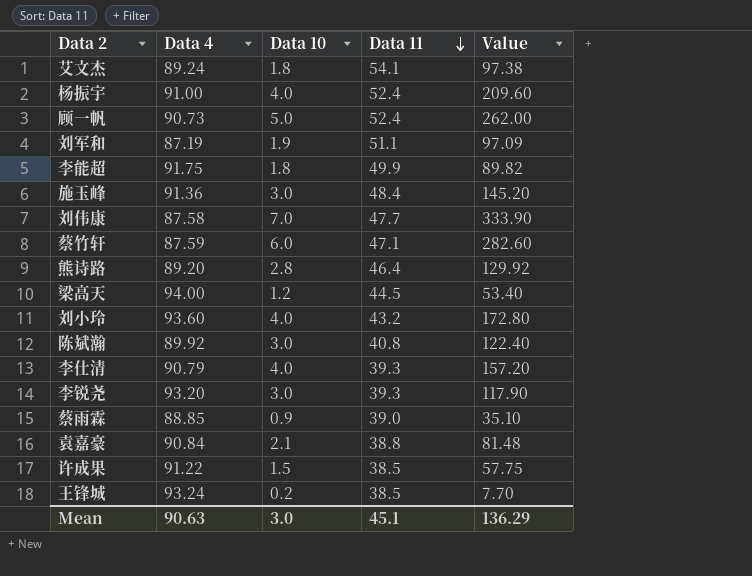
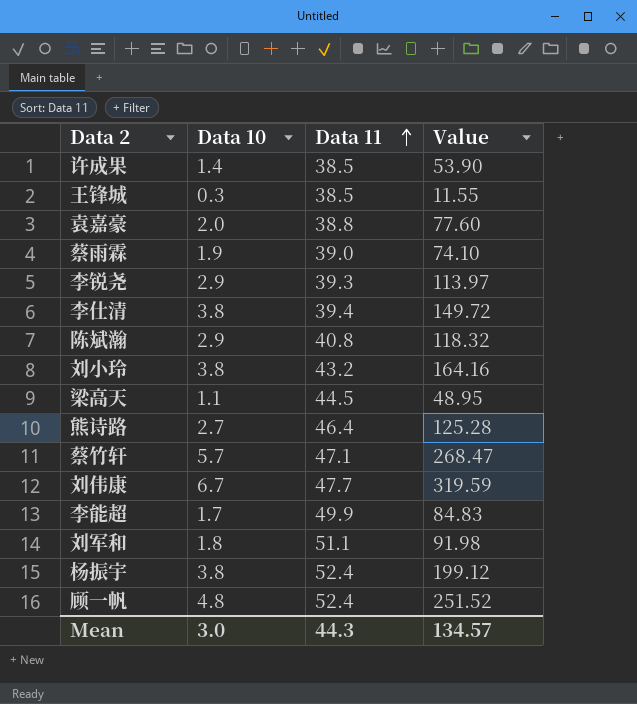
row order: Data 11 descending -> Data 11 ascending
column Data 4 | position: 2 -> none
row 艾文杰: 89.24 | 1.8 | 54.1 | 97.38 -> none
row 施玉峰: 91.36 | 3.0 | 48.4 | 145.20 -> none
许成果 | Data 10: 1.5 -> 1.4
许成果 | Value: 57.75 -> 53.90
王锋城 | Data 10: 0.2 -> 0.3
王锋城 | Value: 7.70 -> 11.55
袁嘉豪 | Data 10: 2.1 -> 2.0
袁嘉豪 | Value: 81.48 -> 77.60
蔡雨霖 | Data 10: 0.9 -> 1.9
蔡雨霖 | Value: 35.10 -> 74.10
李锐尧 | Data 10: 3.0 -> 2.9
李锐尧 | Value: 117.90 -> 113.97
李仕清 | Data 10: 4.0 -> 3.8
李仕清 | Data 11: 39.3 -> 39.4
李仕清 | Value: 157.20 -> 149.72
陈斌瀚 | Data 10: 3.0 -> 2.9
陈斌瀚 | Value: 122.40 -> 118.32
刘小玲 | Data 10: 4.0 -> 3.8
刘小玲 | Value: 172.80 -> 164.16
梁高天 | Data 10: 1.2 -> 1.1
梁高天 | Value: 53.40 -> 48.95
熊诗路 | Data 10: 2.8 -> 2.7
熊诗路 | Value: 129.92 -> 125.28
蔡竹轩 | Data 10: 6.0 -> 5.7
蔡竹轩 | Value: 282.60 -> 268.47
刘伟康 | Data 10: 7.0 -> 6.7
刘伟康 | Value: 333.90 -> 319.59
李能超 | Data 10: 1.8 -> 1.7
李能超 | Value: 89.82 -> 84.83
刘军和 | Data 10: 1.9 -> 1.8
刘军和 | Value: 97.09 -> 91.98
杨振宇 | Data 10: 4.0 -> 3.8
杨振宇 | Value: 209.60 -> 199.12
顾一帆 | Data 10: 5.0 -> 4.8
顾一帆 | Value: 262.00 -> 251.52
Mean | Data 11: 45.1 -> 44.3
Mean | Value: 136.29 -> 134.57

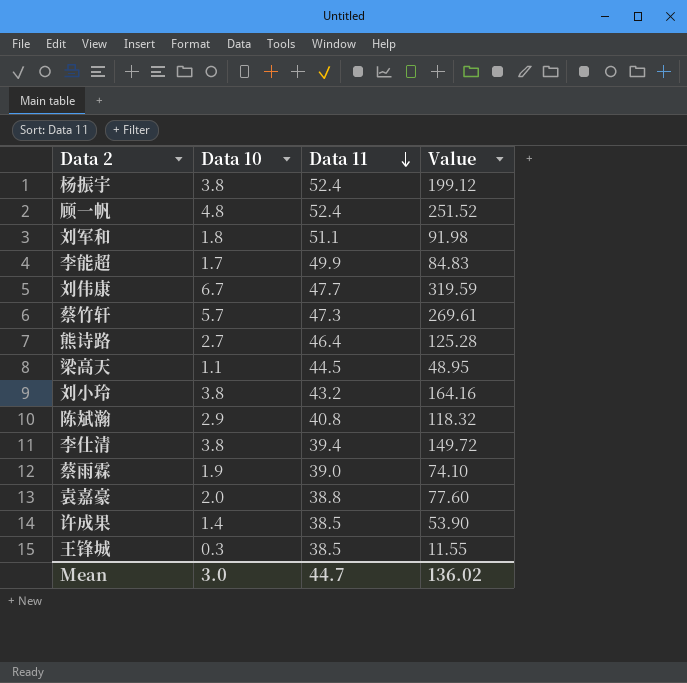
row order: Data 11 ascending -> Data 11 descending
row 李锐尧: 2.9 | 39.3 | 113.97 -> none
蔡竹轩 | Data 11: 47.1 -> 47.3
蔡竹轩 | Value: 268.47 -> 269.61
Mean | Data 11: 44.3 -> 44.7
Mean | Value: 134.57 -> 136.02

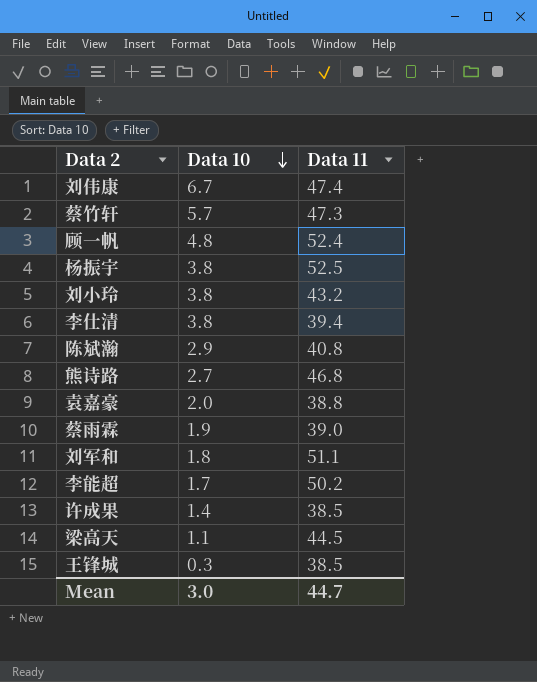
row order: Data 11 descending -> Data 10 descending
column Value | formula: [Data 10] * [Data 11] -> none
刘伟康 | Data 11: 47.7 -> 47.4
杨振宇 | Data 11: 52.4 -> 52.5
熊诗路 | Data 11: 46.4 -> 46.8
李能超 | Data 11: 49.9 -> 50.2

